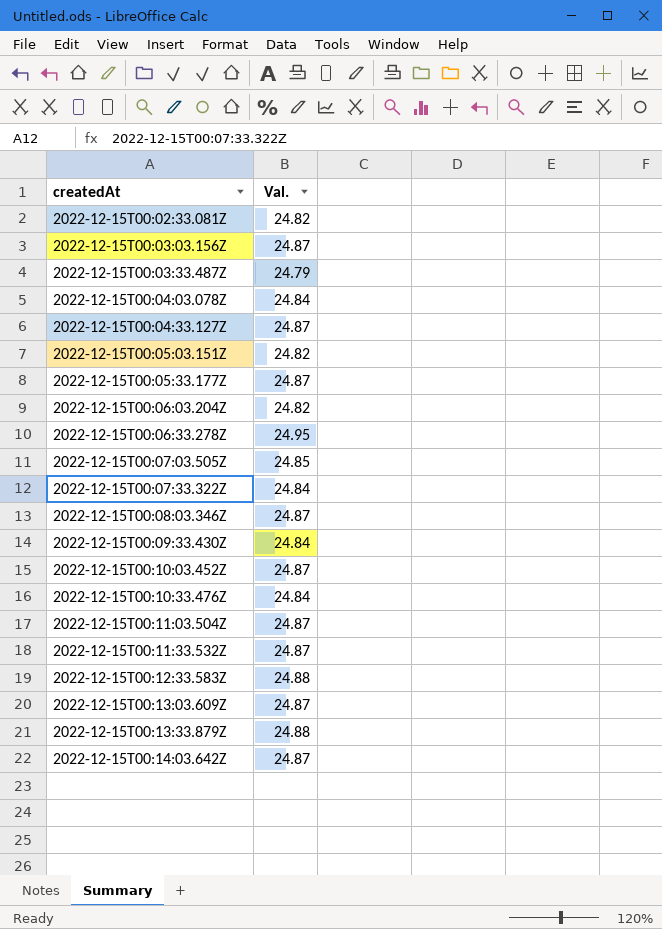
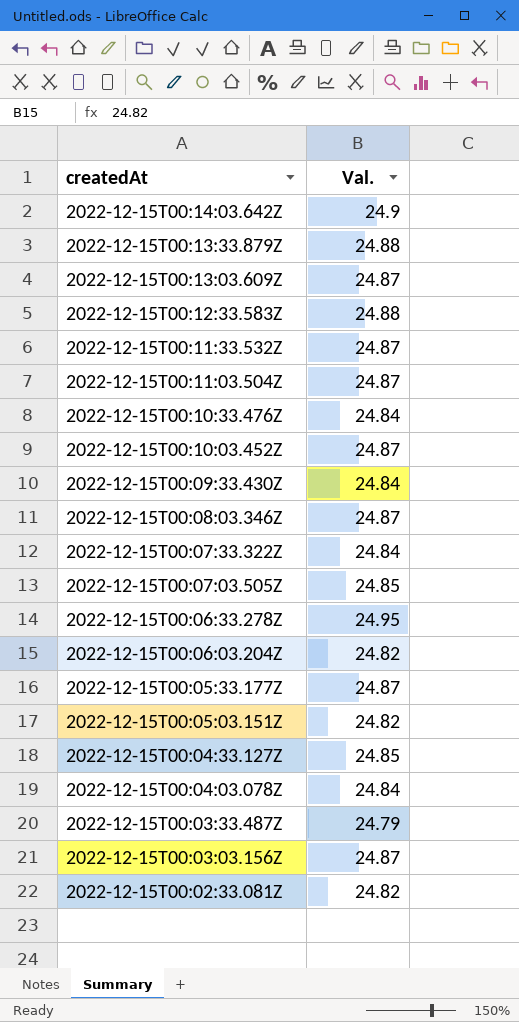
row order: createdAt ascending -> createdAt descending
2022-12-15T00:14:03.642Z | Val.: 24.87 -> 24.9
2022-12-15T00:04:33.127Z | Val.: 24.87 -> 24.85

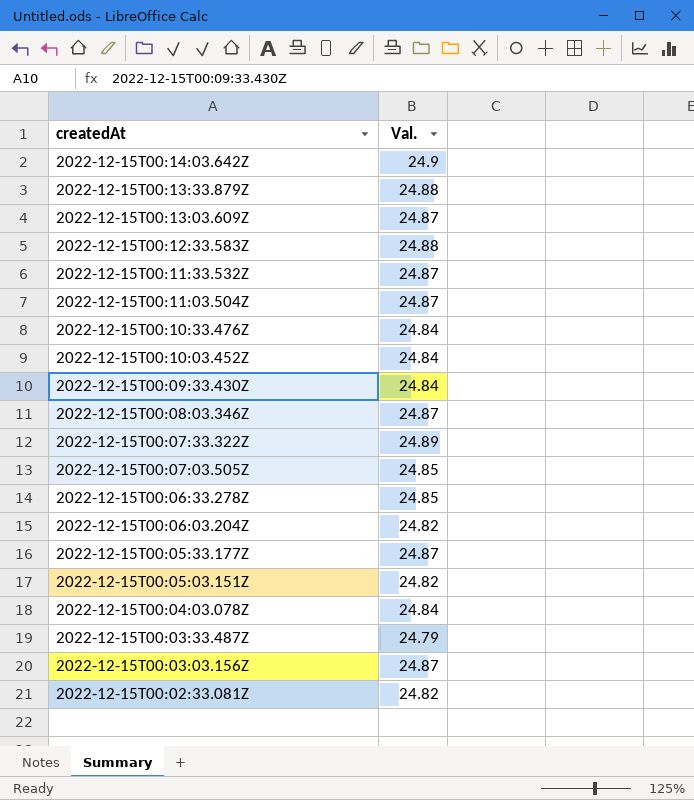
row 2022-12-15T00:04:33.127Z: 24.85 -> none
2022-12-15T00:10:03.452Z | Val.: 24.87 -> 24.84
2022-12-15T00:07:33.322Z | Val.: 24.84 -> 24.89
2022-12-15T00:06:33.278Z | Val.: 24.95 -> 24.85

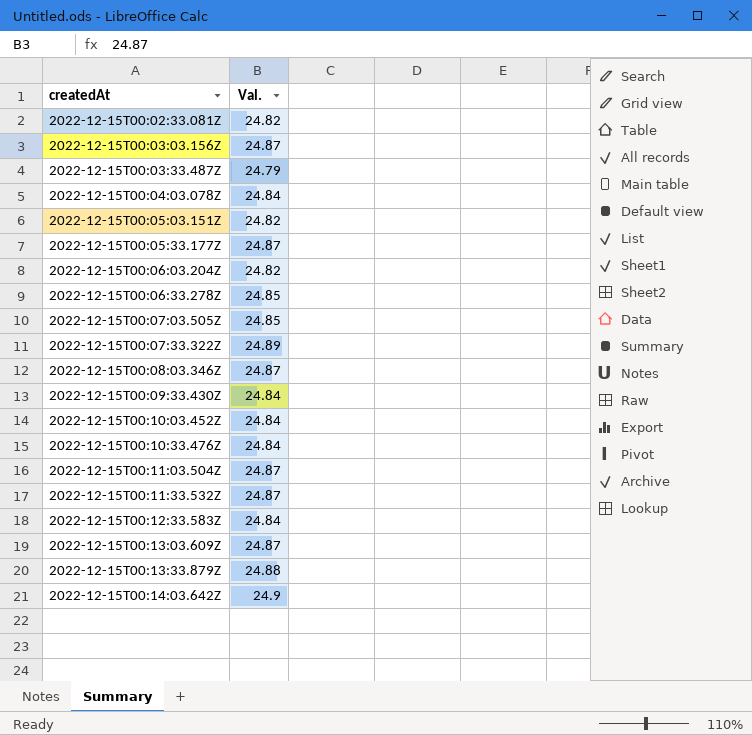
row order: createdAt descending -> createdAt ascending
2022-12-15T00:12:33.583Z | Val.: 24.88 -> 24.84

